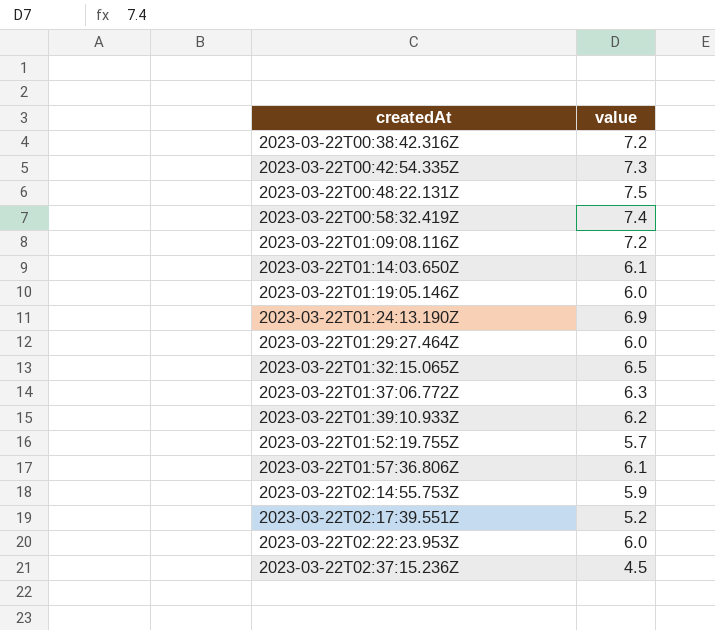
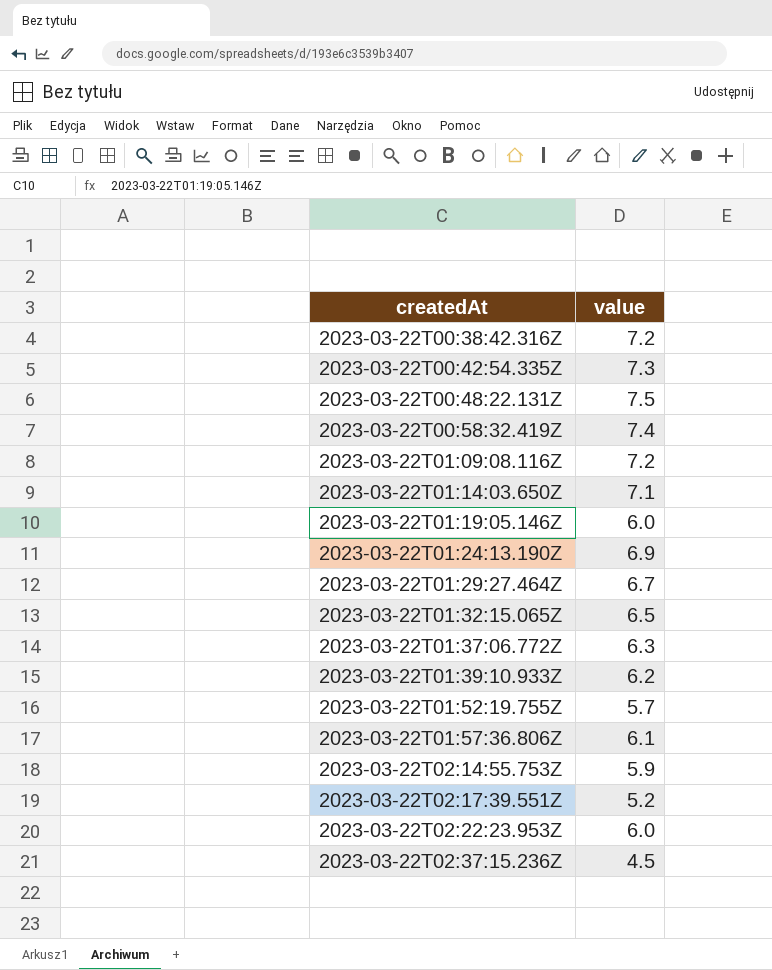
2023-03-22T01:14:03.650Z | value: 6.1 -> 7.1
2023-03-22T01:29:27.464Z | value: 6.0 -> 6.7

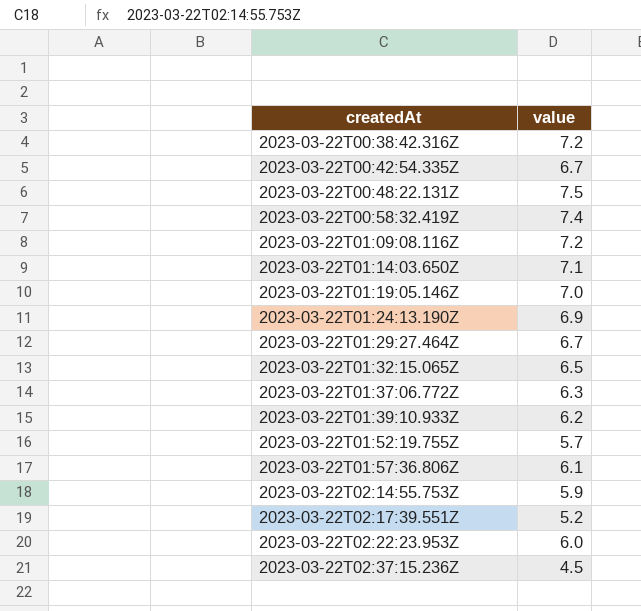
2023-03-22T00:42:54.335Z | value: 7.3 -> 6.7
2023-03-22T01:19:05.146Z | value: 6.0 -> 7.0

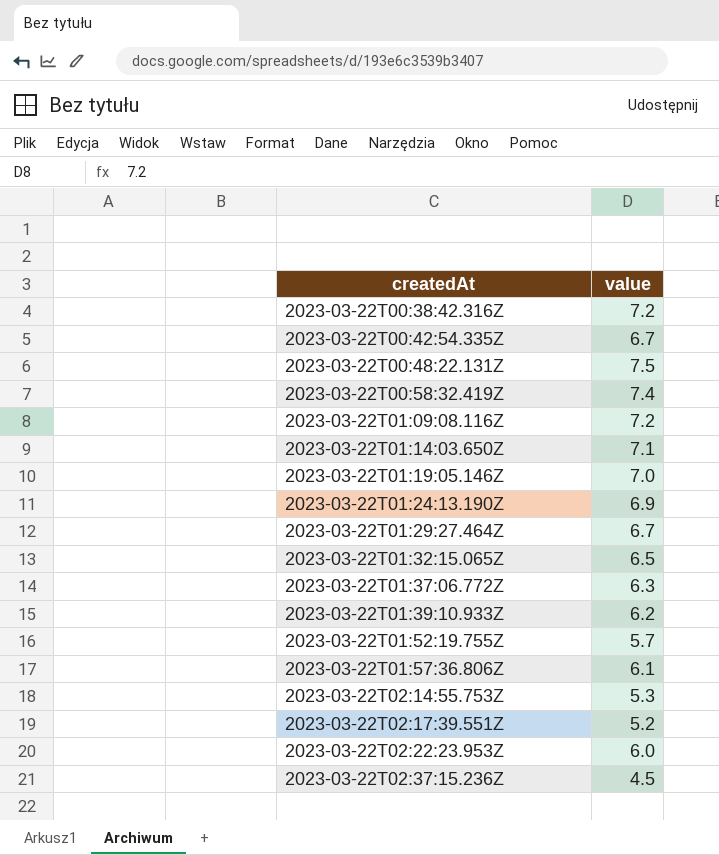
2023-03-22T02:14:55.753Z | value: 5.9 -> 5.3

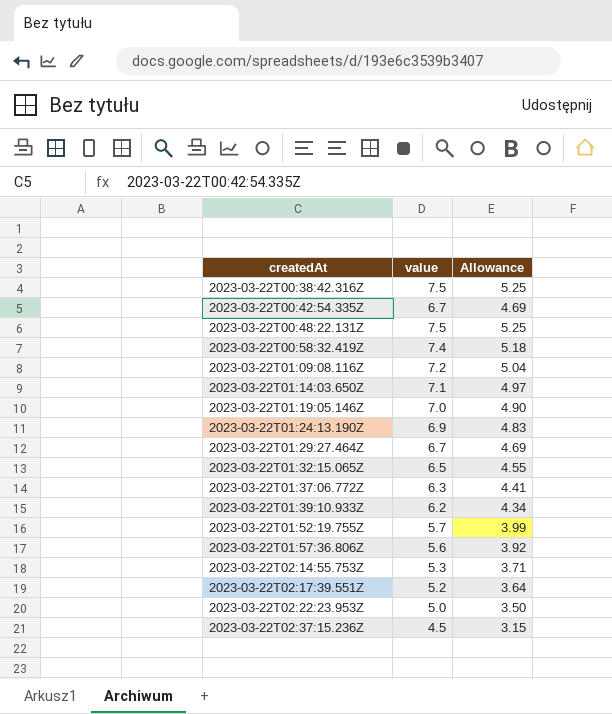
column Allowance | formula: none -> [value] * 0.7
2023-03-22T00:38:42.316Z | value: 7.2 -> 7.5
2023-03-22T01:57:36.806Z | value: 6.1 -> 5.6
2023-03-22T02:22:23.953Z | value: 6.0 -> 5.0

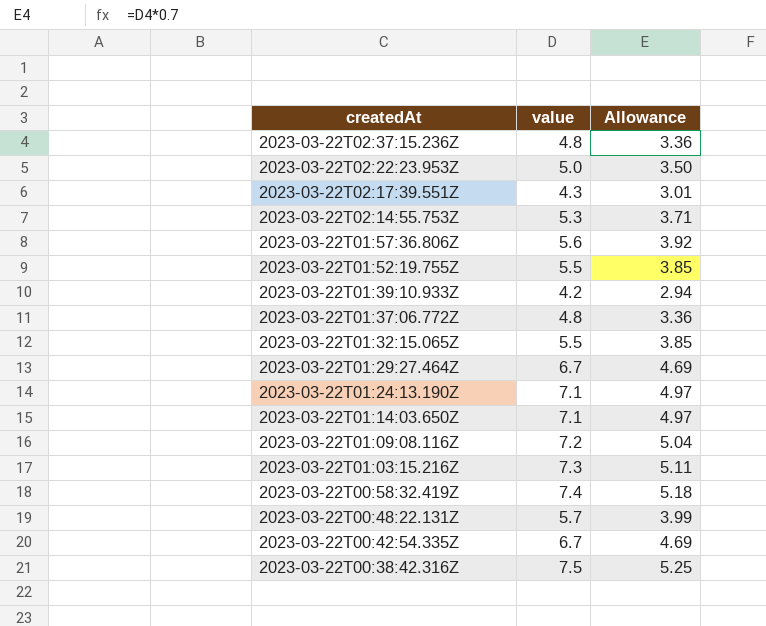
row order: createdAt ascending -> createdAt descending
row 2023-03-22T01:19:05.146Z: 7.0 | 4.90 -> none
2023-03-22T02:37:15.236Z | value: 4.5 -> 4.8
2023-03-22T02:37:15.236Z | Allowance: 3.15 -> 3.36
2023-03-22T02:17:39.551Z | value: 5.2 -> 4.3
2023-03-22T02:17:39.551Z | Allowance: 3.64 -> 3.01
2023-03-22T01:52:19.755Z | value: 5.7 -> 5.5
2023-03-22T01:52:19.755Z | Allowance: 3.99 -> 3.85
2023-03-22T01:39:10.933Z | value: 6.2 -> 4.2
2023-03-22T01:39:10.933Z | Allowance: 4.34 -> 2.94
2023-03-22T01:37:06.772Z | value: 6.3 -> 4.8
2023-03-22T01:37:06.772Z | Allowance: 4.41 -> 3.36
2023-03-22T01:32:15.065Z | value: 6.5 -> 5.5
2023-03-22T01:32:15.065Z | Allowance: 4.55 -> 3.85
2023-03-22T01:24:13.190Z | value: 6.9 -> 7.1
2023-03-22T01:24:13.190Z | Allowance: 4.83 -> 4.97
row 2023-03-22T01:03:15.216Z: none -> 7.3 | 5.11
2023-03-22T00:48:22.131Z | value: 7.5 -> 5.7
2023-03-22T00:48:22.131Z | Allowance: 5.25 -> 3.99

